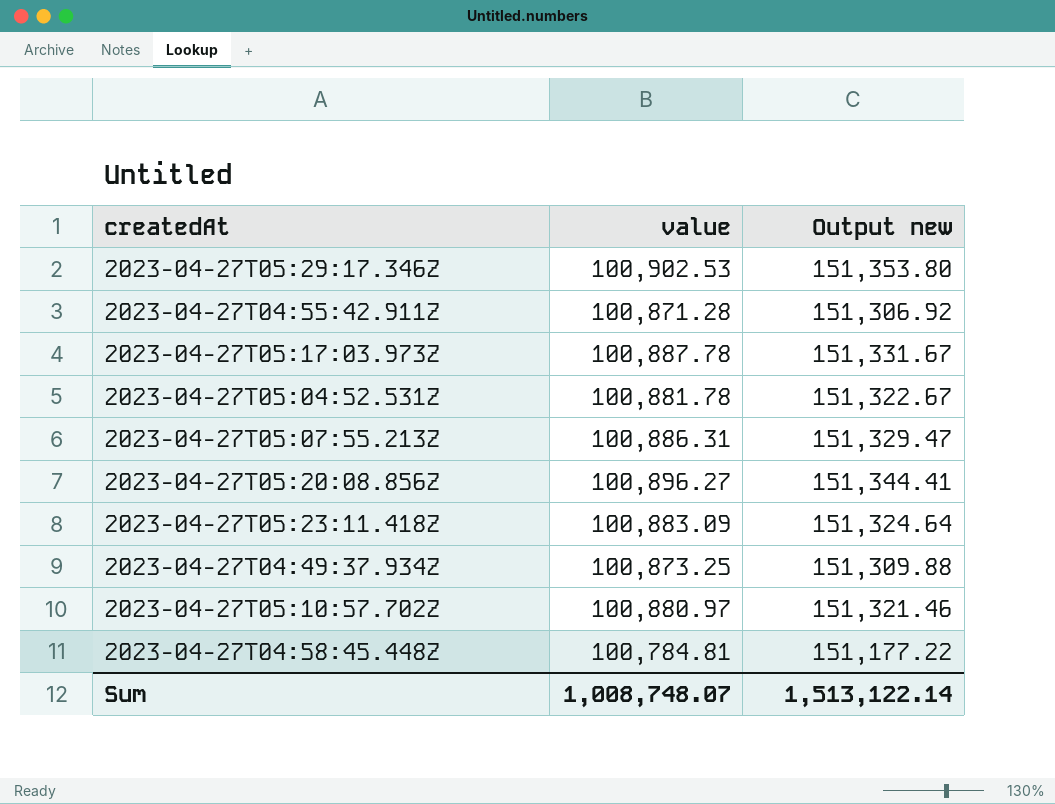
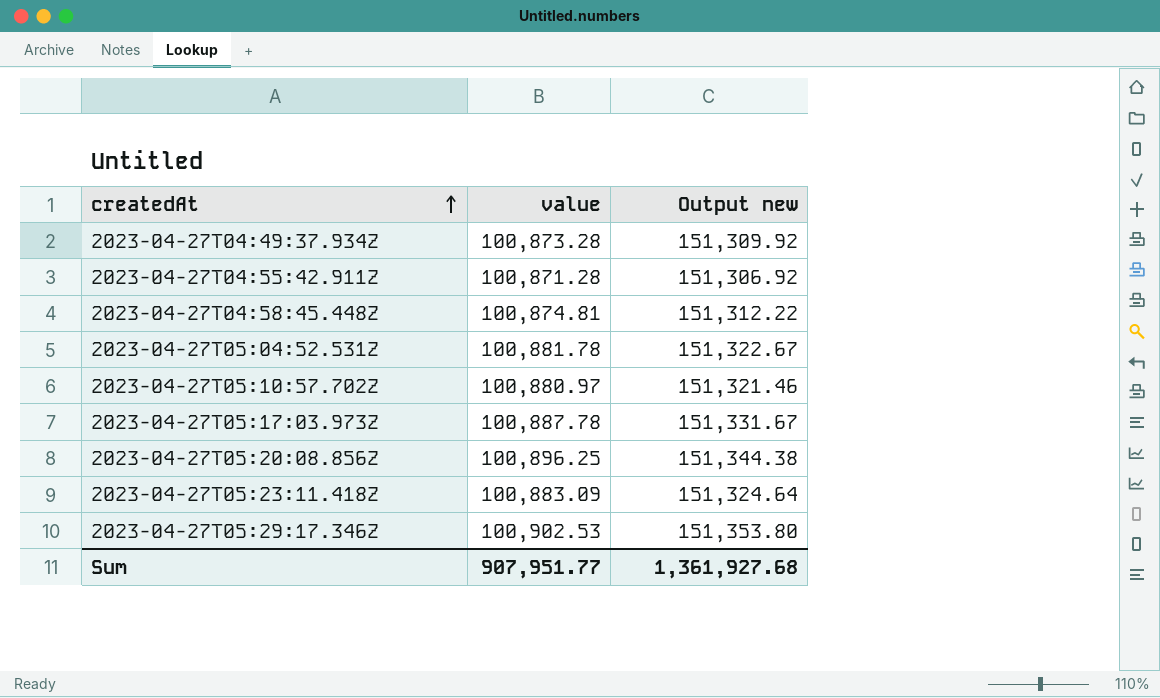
row order: none -> createdAt ascending
row 2023-04-27T05:07:55.213Z: 100,886.31 | 151,329.47 -> none
2023-04-27T04:49:37.934Z | value: 100,873.25 -> 100,873.28
2023-04-27T04:49:37.934Z | Output new: 151,309.88 -> 151,309.92
2023-04-27T04:58:45.448Z | value: 100,784.81 -> 100,874.81
2023-04-27T04:58:45.448Z | Output new: 151,177.22 -> 151,312.22
2023-04-27T05:20:08.856Z | value: 100,896.27 -> 100,896.25
2023-04-27T05:20:08.856Z | Output new: 151,344.41 -> 151,344.38
Sum | value: 1,008,748.07 -> 907,951.77
Sum | Output new: 1,513,122.14 -> 1,361,927.68

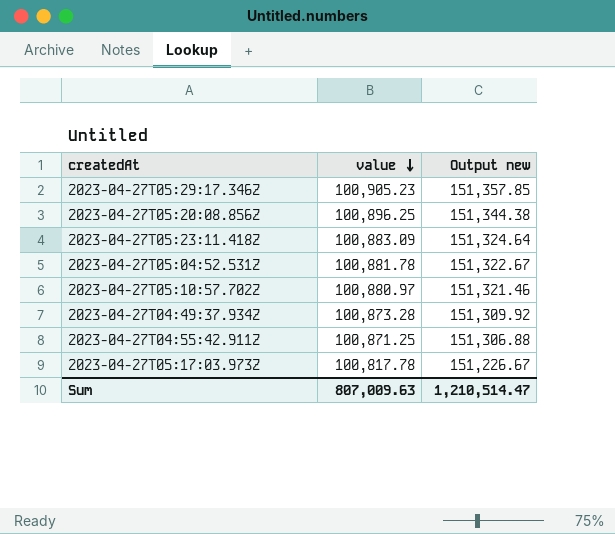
row order: createdAt ascending -> value descending
row 2023-04-27T04:58:45.448Z: 100,874.81 | 151,312.22 -> none
2023-04-27T05:29:17.346Z | value: 100,902.53 -> 100,905.23
2023-04-27T05:29:17.346Z | Output new: 151,353.80 -> 151,357.85
2023-04-27T04:55:42.911Z | value: 100,871.28 -> 100,871.25
2023-04-27T04:55:42.911Z | Output new: 151,306.92 -> 151,306.88
2023-04-27T05:17:03.973Z | value: 100,887.78 -> 100,817.78
2023-04-27T05:17:03.973Z | Output new: 151,331.67 -> 151,226.67
Sum | value: 907,951.77 -> 807,009.63
Sum | Output new: 1,361,927.68 -> 1,210,514.47

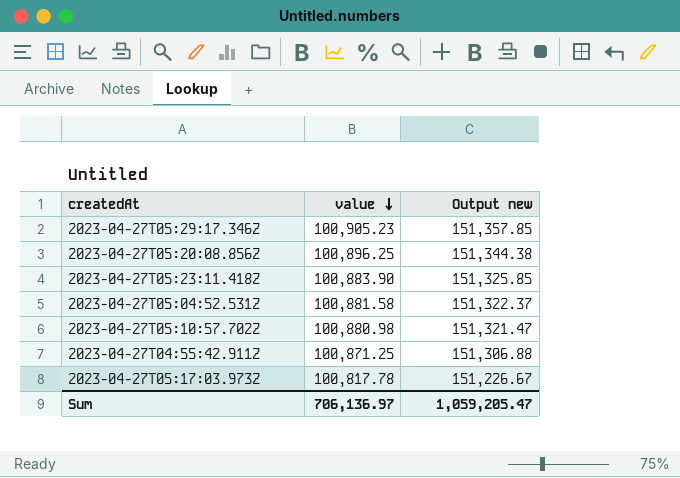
row 2023-04-27T04:49:37.934Z: 100,873.28 | 151,309.92 -> none
2023-04-27T05:23:11.418Z | value: 100,883.09 -> 100,883.90
2023-04-27T05:23:11.418Z | Output new: 151,324.64 -> 151,325.85
2023-04-27T05:04:52.531Z | value: 100,881.78 -> 100,881.58
2023-04-27T05:04:52.531Z | Output new: 151,322.67 -> 151,322.37
2023-04-27T05:10:57.702Z | value: 100,880.97 -> 100,880.98
2023-04-27T05:10:57.702Z | Output new: 151,321.46 -> 151,321.47
Sum | value: 807,009.63 -> 706,136.97
Sum | Output new: 1,210,514.47 -> 1,059,205.47

